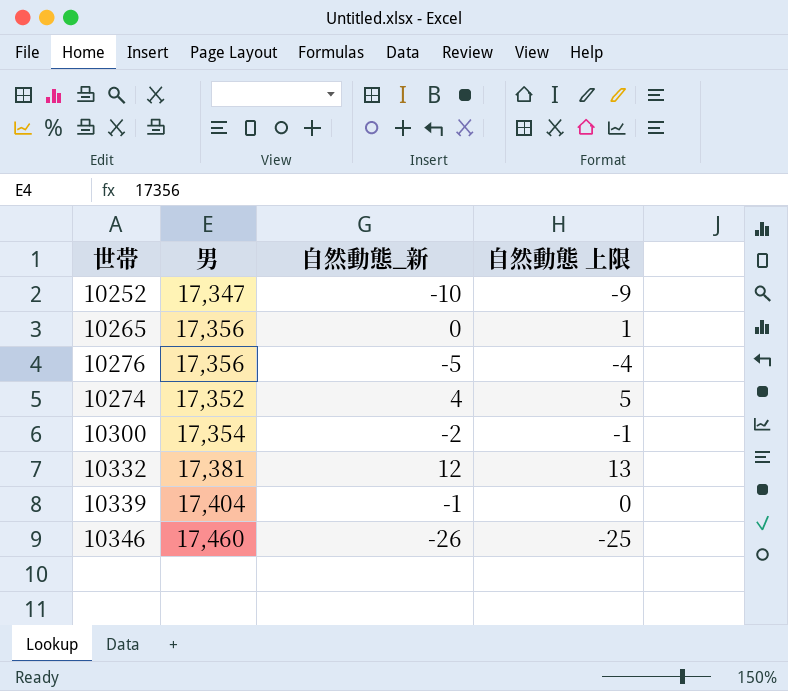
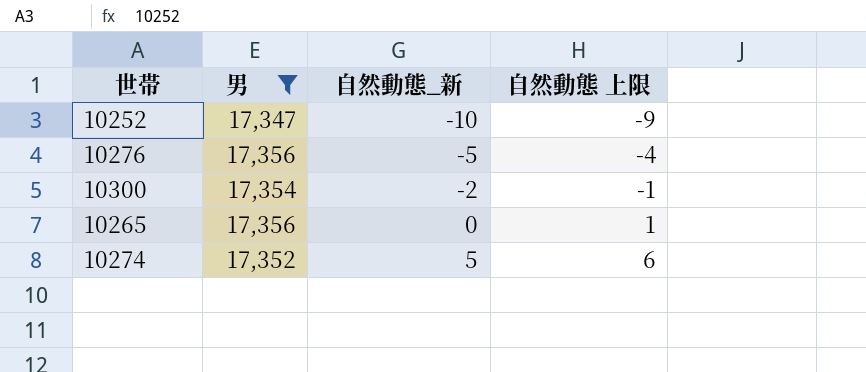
filter: none -> 男 <= 17,356
row order: none -> 自然動態_新 ascending
10274 | 自然動態_新: 4 -> 5
10274 | 自然動態 上限: 5 -> 6

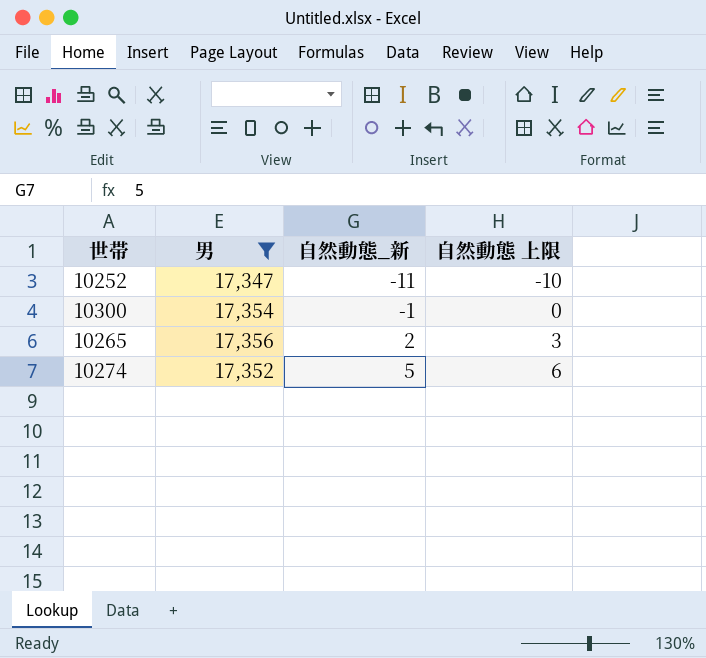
row 10276: 17,356 | -5 | -4 -> none
10252 | 自然動態_新: -10 -> -11
10252 | 自然動態 上限: -9 -> -10
10300 | 自然動態_新: -2 -> -1
10300 | 自然動態 上限: -1 -> 0
10265 | 自然動態_新: 0 -> 2
10265 | 自然動態 上限: 1 -> 3

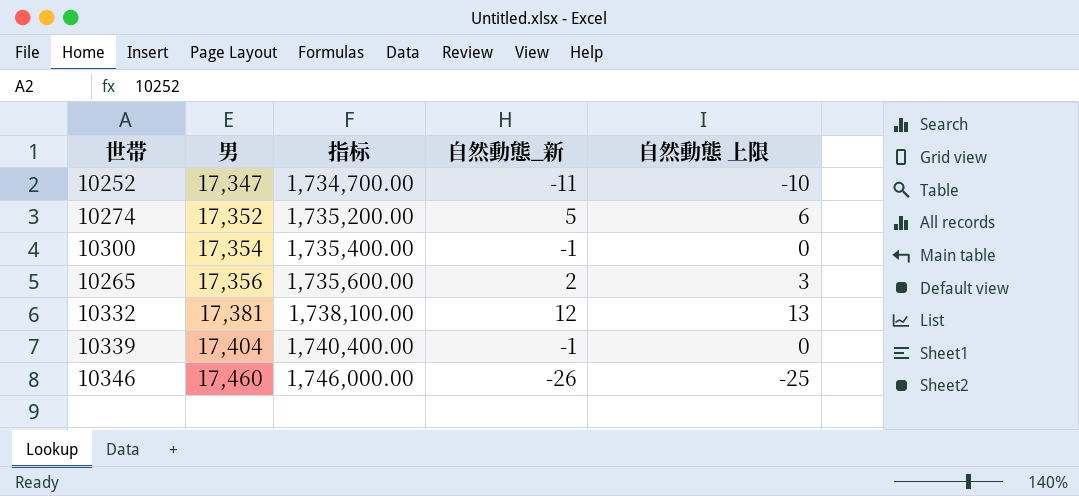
filter: 男 <= 17,356 -> none
row order: 自然動態_新 ascending -> 男 ascending
column 指标 | formula: none -> [男] * 100

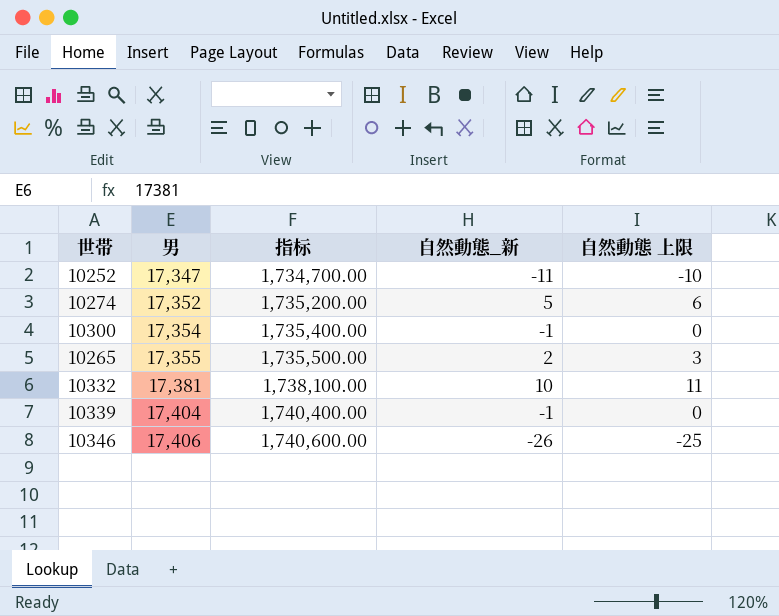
10265 | 男: 17,356 -> 17,355
10265 | 指标: 1,735,600.00 -> 1,735,500.00
10332 | 自然動態_新: 12 -> 10
10332 | 自然動態 上限: 13 -> 11
10346 | 男: 17,460 -> 17,406
10346 | 指标: 1,746,000.00 -> 1,740,600.00

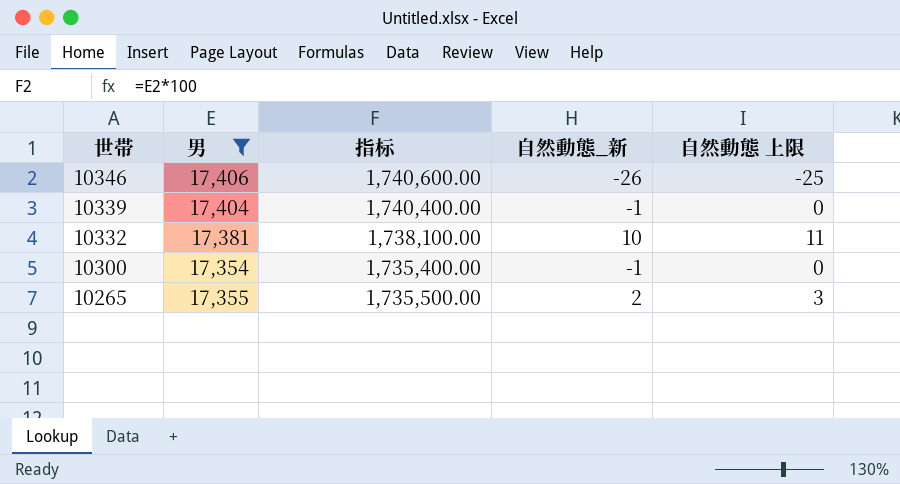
filter: none -> 男 >= 17,354
row order: 男 ascending -> 世帯 descending

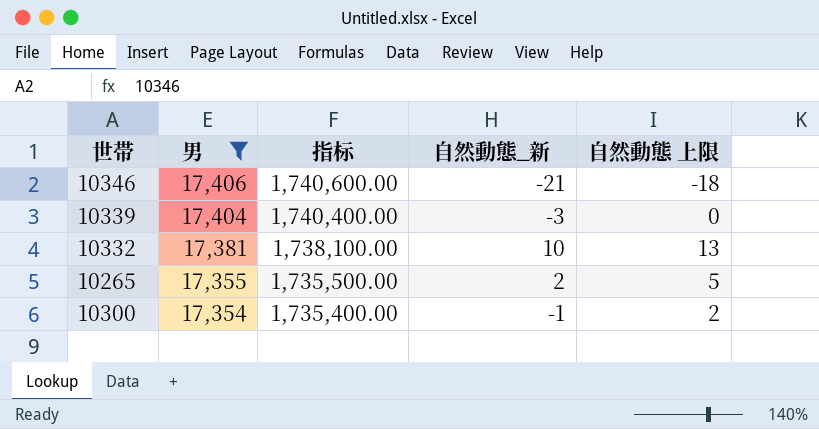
row order: 世帯 descending -> 男 descending
column 自然動態 上限 | formula: [自然動態_新] + 1 -> [自然動態_新] + 3
10346 | 自然動態_新: -26 -> -21
10339 | 自然動態_新: -1 -> -3

